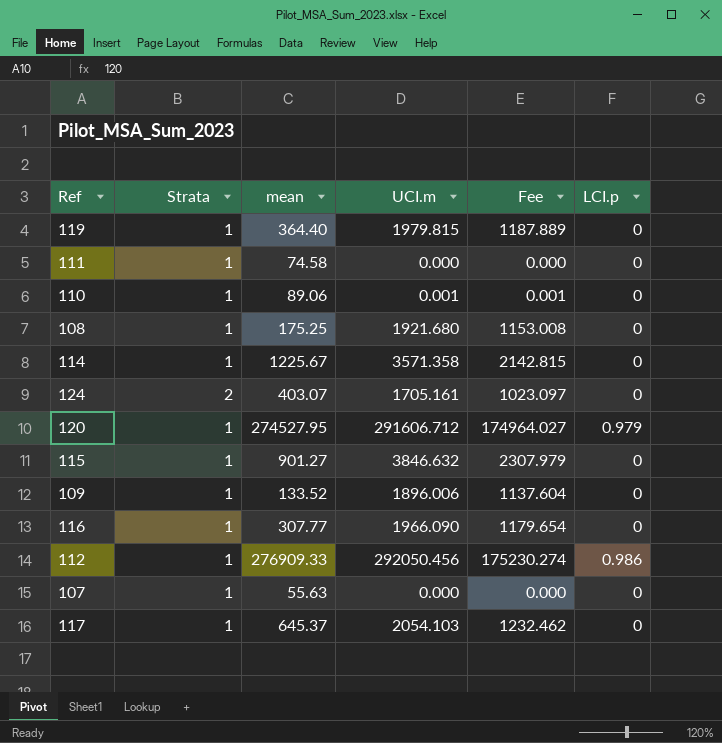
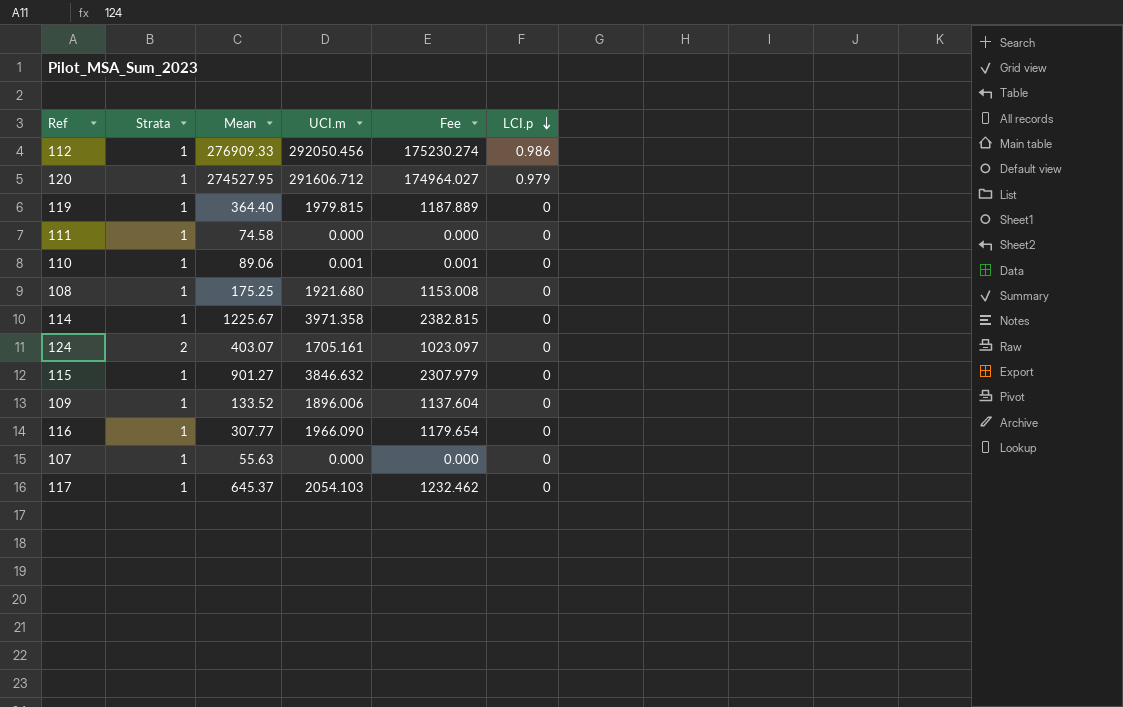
row order: none -> LCI.p descending
column name: mean -> Mean
114 | UCI.m: 3571.358 -> 3971.358
114 | Fee: 2142.815 -> 2382.815

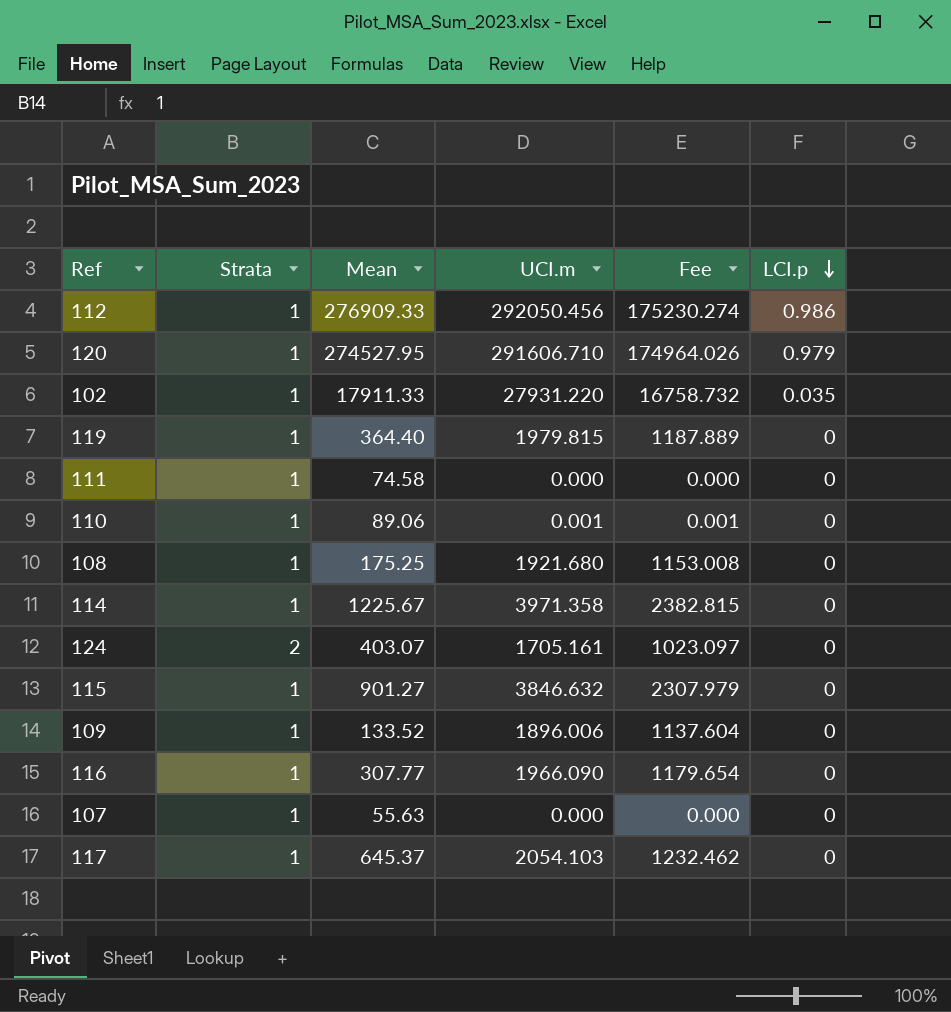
120 | UCI.m: 291606.712 -> 291606.710
120 | Fee: 174964.027 -> 174964.026
row 102: none -> 1 | 17911.33 | 27931.220 | 16758.732 | 0.035

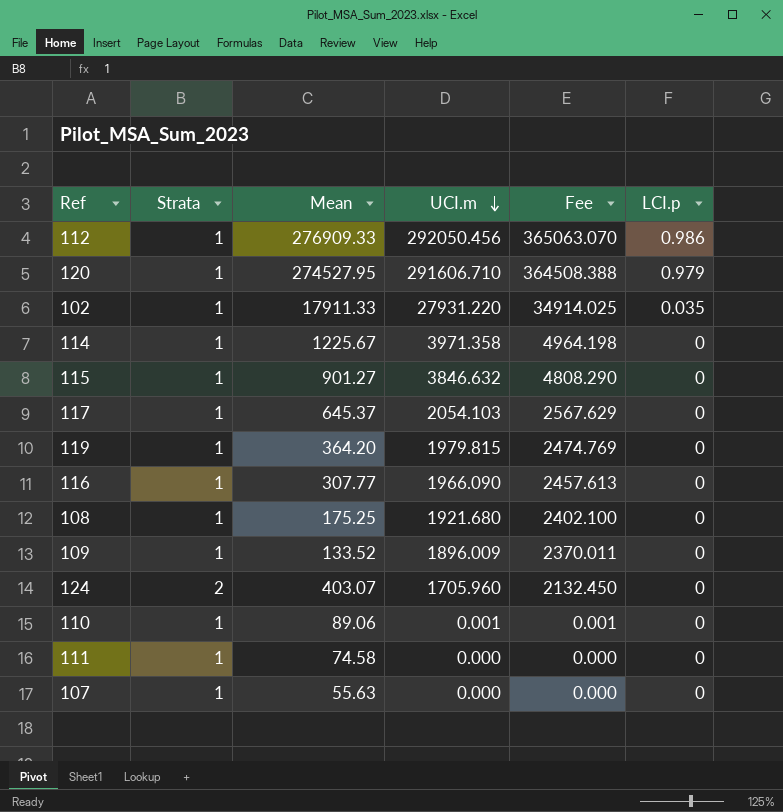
row order: LCI.p descending -> UCI.m descending
column Fee | formula: [UCI.m] * 0.6 -> [UCI.m] * 1.25
119 | Mean: 364.40 -> 364.20
109 | UCI.m: 1896.006 -> 1896.009
124 | UCI.m: 1705.161 -> 1705.960

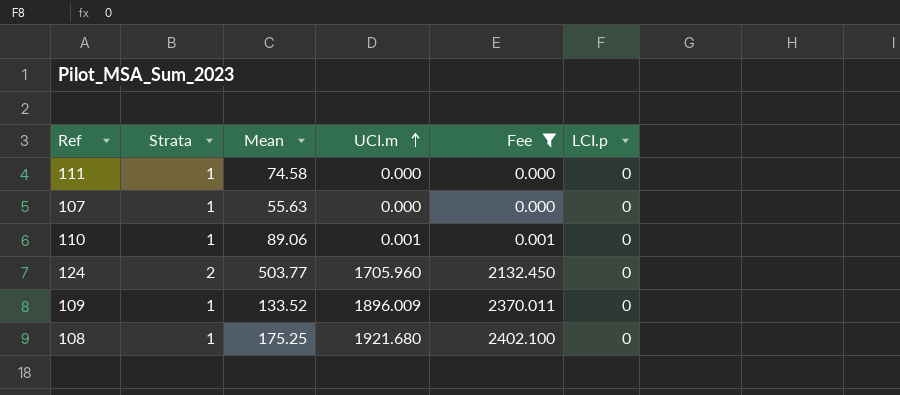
filter: none -> Fee <= 2402.100
row order: UCI.m descending -> UCI.m ascending
124 | Mean: 403.07 -> 503.77

